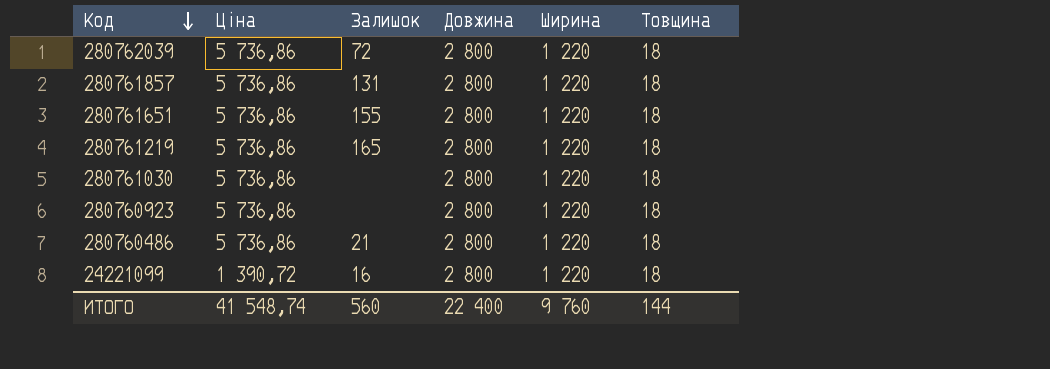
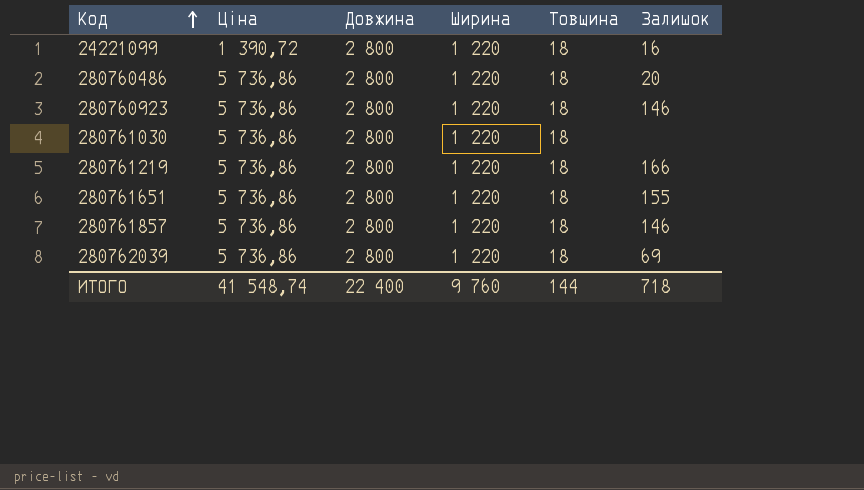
row order: Код descending -> Код ascending
column Залишок | position: 3 -> 6
280760486 | Залишок: 21 -> 20
280760923 | Залишок: none -> 146
280761219 | Залишок: 165 -> 166
280761857 | Залишок: 131 -> 146
280762039 | Залишок: 72 -> 69
ИТОГО | Залишок: 560 -> 718

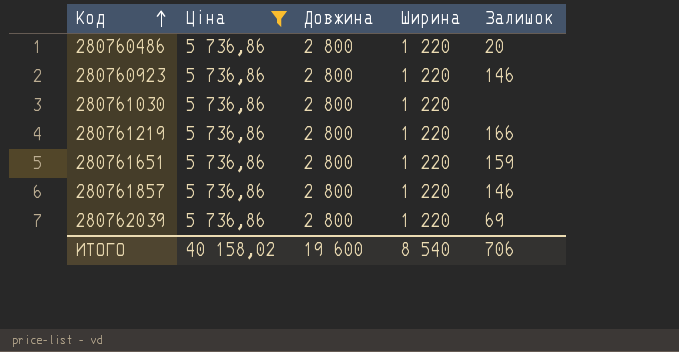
filter: none -> Ціна = 5 736,86
column Товщина | position: 5 -> none
280761651 | Залишок: 155 -> 159
ИТОГО | Ціна: 41 548,74 -> 40 158,02
ИТОГО | Довжина: 22 400 -> 19 600
ИТОГО | Ширина: 9 760 -> 8 540
ИТОГО | Залишок: 718 -> 706

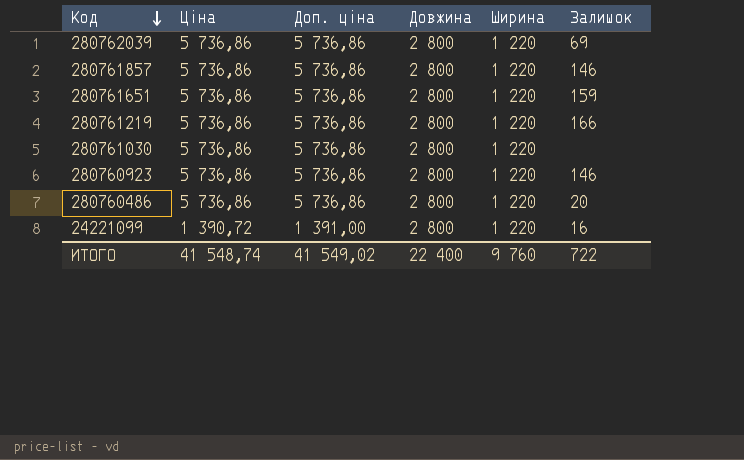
filter: Ціна = 5 736,86 -> none
row order: Код ascending -> Код descending
column Доп. ціна | position: none -> 3
ИТОГО | Ціна: 40 158,02 -> 41 548,74
ИТОГО | Довжина: 19 600 -> 22 400
ИТОГО | Ширина: 8 540 -> 9 760
ИТОГО | Залишок: 706 -> 722

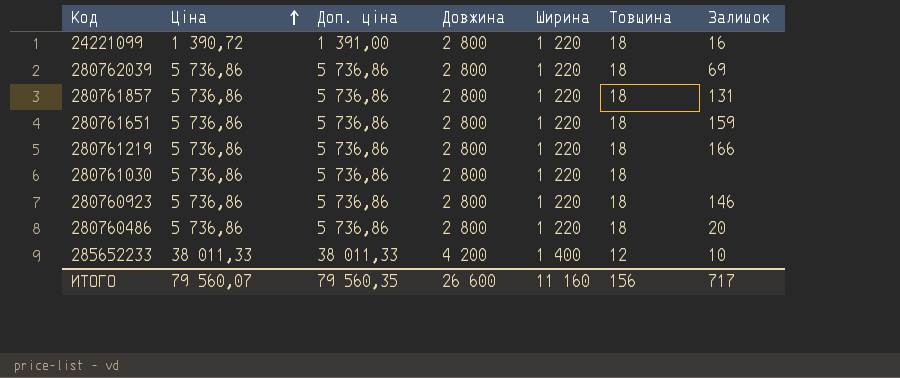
row order: Код descending -> Ціна ascending
column Товщина | position: none -> 6
280761857 | Залишок: 146 -> 131
row 285652233: none -> 38 011,33 | 38 011,33 | 4 200 | 1 400 | 12 | 10
ИТОГО | Ціна: 41 548,74 -> 79 560,07
ИТОГО | Доп. ціна: 41 549,02 -> 79 560,35
ИТОГО | Довжина: 22 400 -> 26 600
ИТОГО | Ширина: 9 760 -> 11 160
ИТОГО | Залишок: 722 -> 717

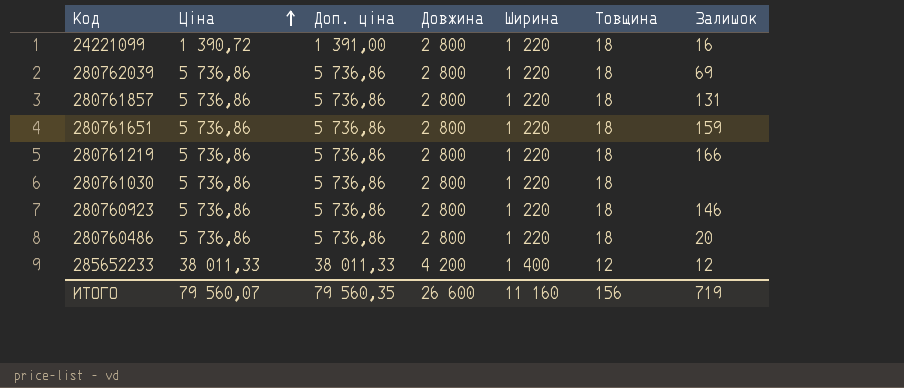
285652233 | Залишок: 10 -> 12
ИТОГО | Залишок: 717 -> 719

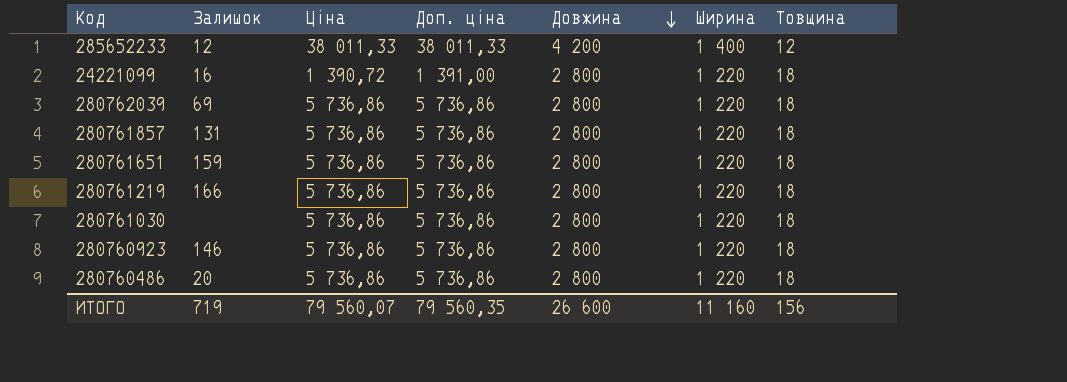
row order: Ціна ascending -> Довжина descending
column Залишок | position: 7 -> 2

